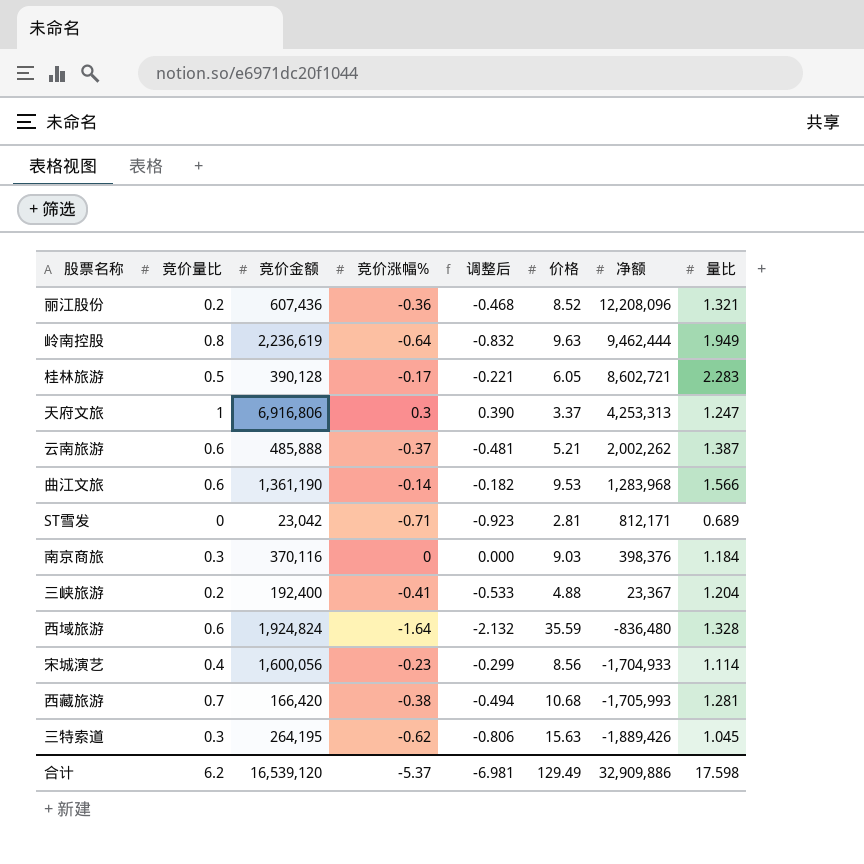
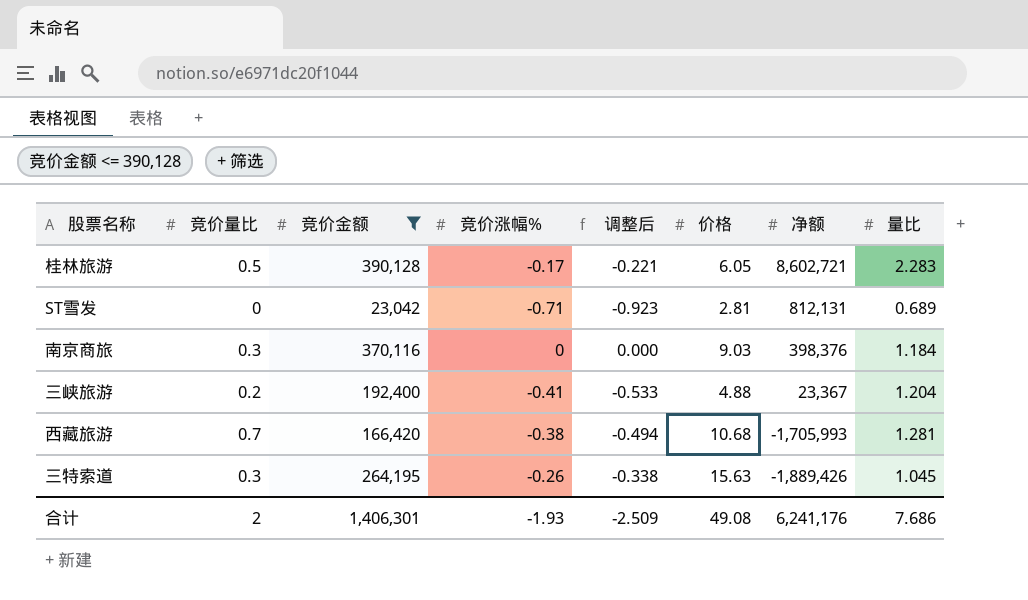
filter: none -> 竞价金额 <= 390,128
ST雪发 | 净额: 812,171 -> 812,131
三特索道 | 竞价涨幅%: -0.62 -> -0.26
三特索道 | 调整后: -0.806 -> -0.338
合计 | 竞价量比: 6.2 -> 2
合计 | 竞价金额: 16,539,120 -> 1,406,301
合计 | 竞价涨幅%: -5.37 -> -1.93
合计 | 调整后: -6.981 -> -2.509
合计 | 价格: 129.49 -> 49.08
合计 | 净额: 32,909,886 -> 6,241,176
合计 | 量比: 17.598 -> 7.686

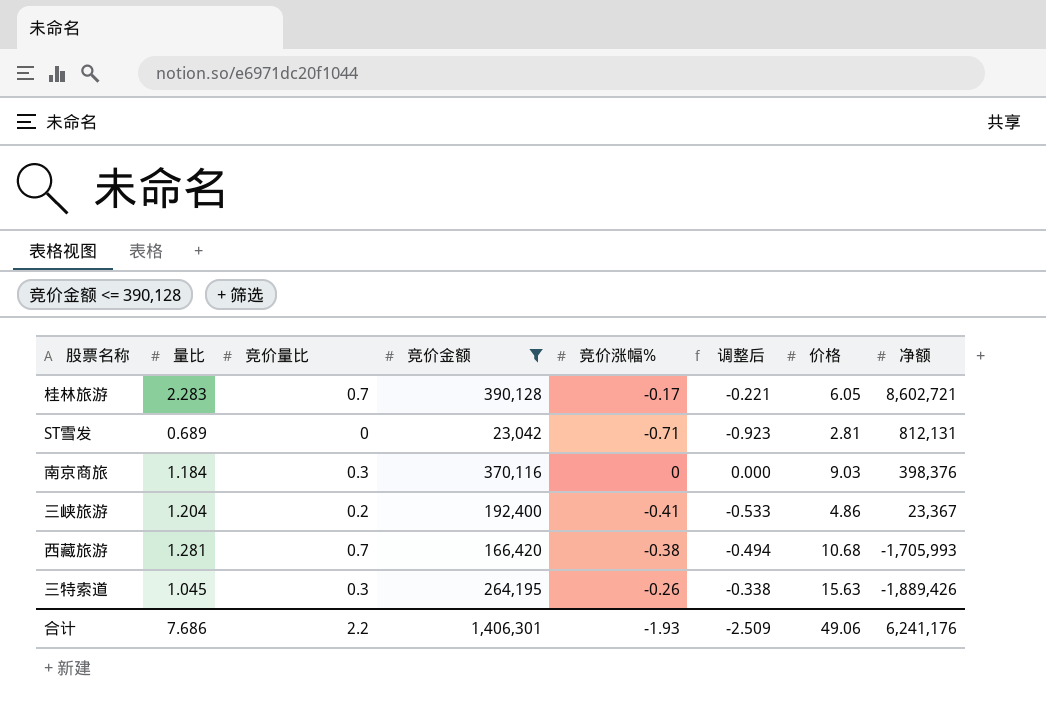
column 量比 | position: 8 -> 2
桂林旅游 | 竞价量比: 0.5 -> 0.7
三峡旅游 | 价格: 4.88 -> 4.86
合计 | 竞价量比: 2 -> 2.2
合计 | 价格: 49.08 -> 49.06

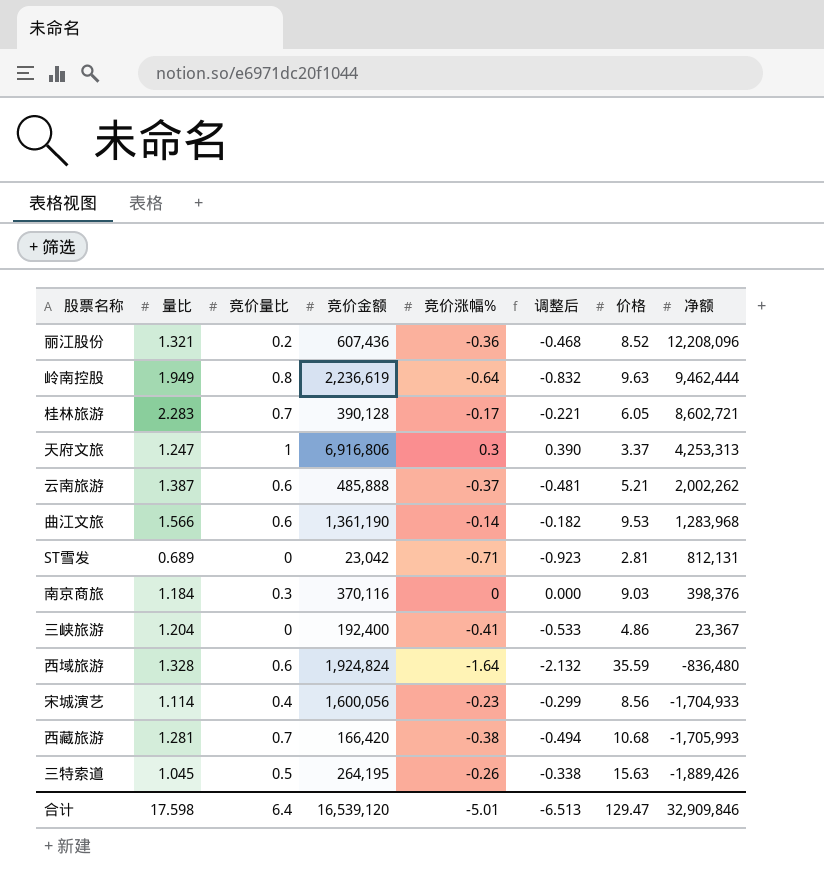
filter: 竞价金额 <= 390,128 -> none
三峡旅游 | 竞价量比: 0.2 -> 0
三特索道 | 竞价量比: 0.3 -> 0.5
合计 | 量比: 7.686 -> 17.598
合计 | 竞价量比: 2.2 -> 6.4
合计 | 竞价金额: 1,406,301 -> 16,539,120
合计 | 竞价涨幅%: -1.93 -> -5.01
合计 | 调整后: -2.509 -> -6.513
合计 | 价格: 49.06 -> 129.47
合计 | 净额: 6,241,176 -> 32,909,846

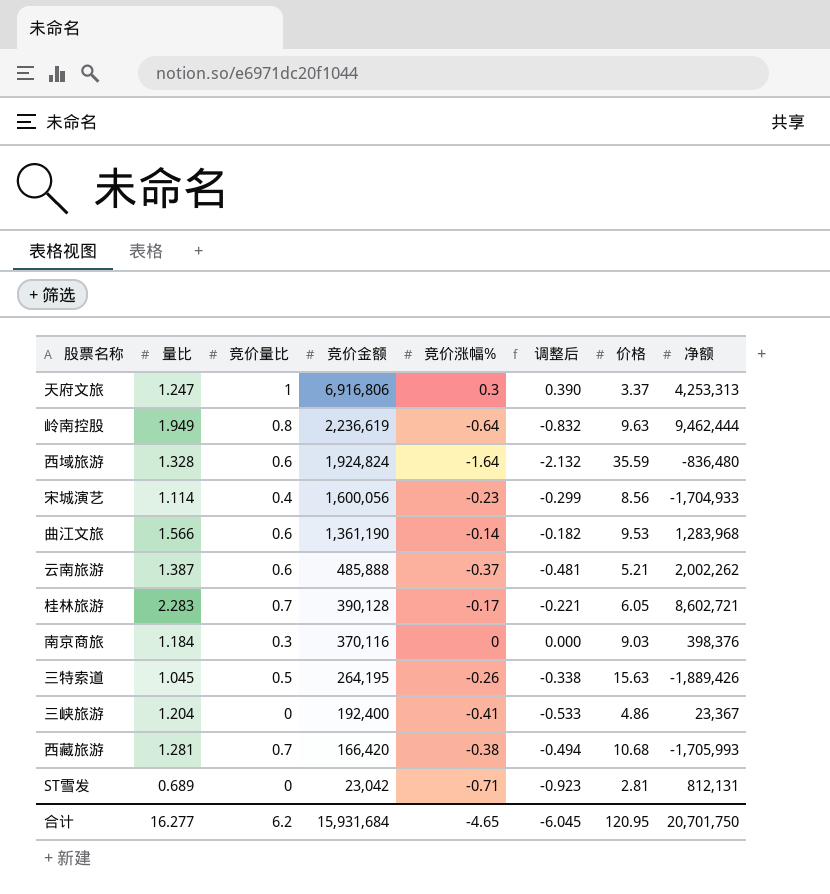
row order: 净额 descending -> 竞价金额 descending
row 丽江股份: 1.321 | 0.2 | 607,436 | -0.36 | -0.468 | 8.52 | 12,208,096 -> none
合计 | 量比: 17.598 -> 16.277
合计 | 竞价量比: 6.4 -> 6.2
合计 | 竞价金额: 16,539,120 -> 15,931,684
合计 | 竞价涨幅%: -5.01 -> -4.65
合计 | 调整后: -6.513 -> -6.045
合计 | 价格: 129.47 -> 120.95
合计 | 净额: 32,909,846 -> 20,701,750

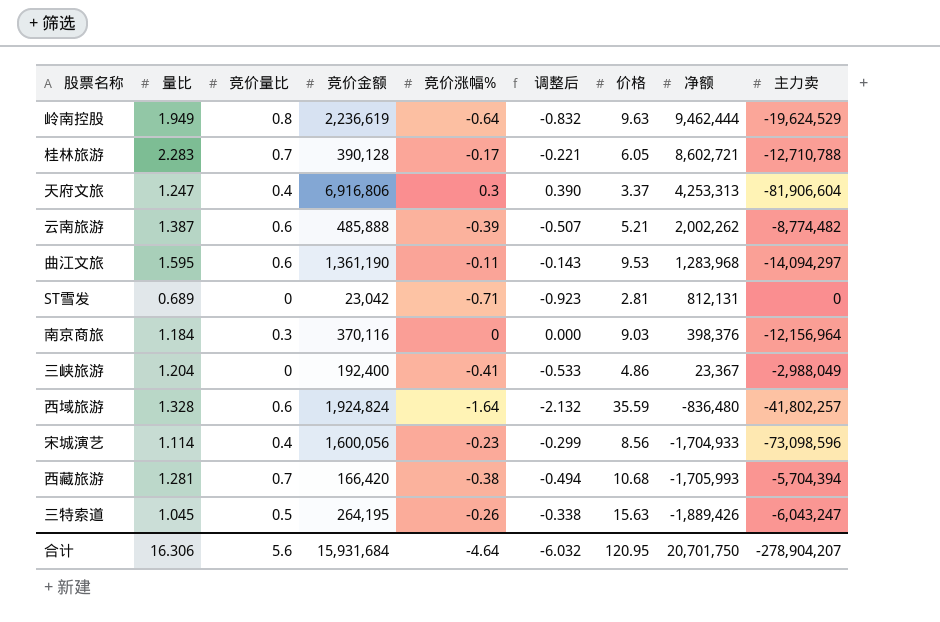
row order: 竞价金额 descending -> 净额 descending
column 主力卖 | position: none -> 9
天府文旅 | 竞价量比: 1 -> 0.4
云南旅游 | 竞价涨幅%: -0.37 -> -0.39
云南旅游 | 调整后: -0.481 -> -0.507
曲江文旅 | 量比: 1.566 -> 1.595
曲江文旅 | 竞价涨幅%: -0.14 -> -0.11
曲江文旅 | 调整后: -0.182 -> -0.143
合计 | 量比: 16.277 -> 16.306
合计 | 竞价量比: 6.2 -> 5.6
合计 | 竞价涨幅%: -4.65 -> -4.64
合计 | 调整后: -6.045 -> -6.032

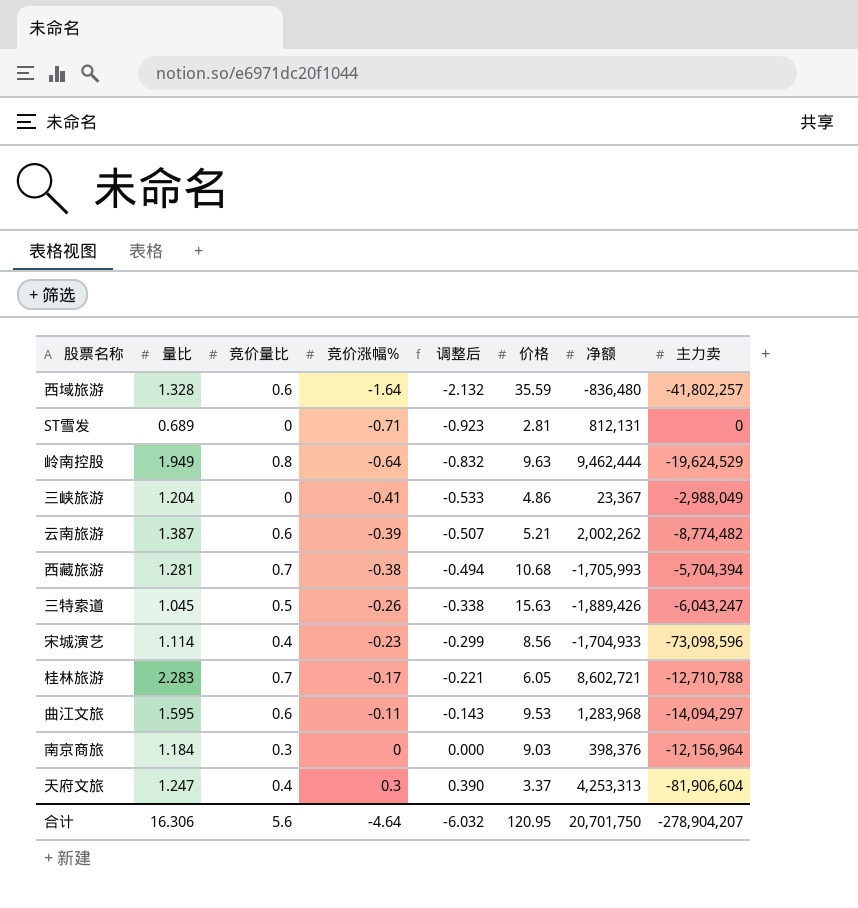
row order: 净额 descending -> 竞价涨幅% ascending
column 竞价金额 | position: 4 -> none

